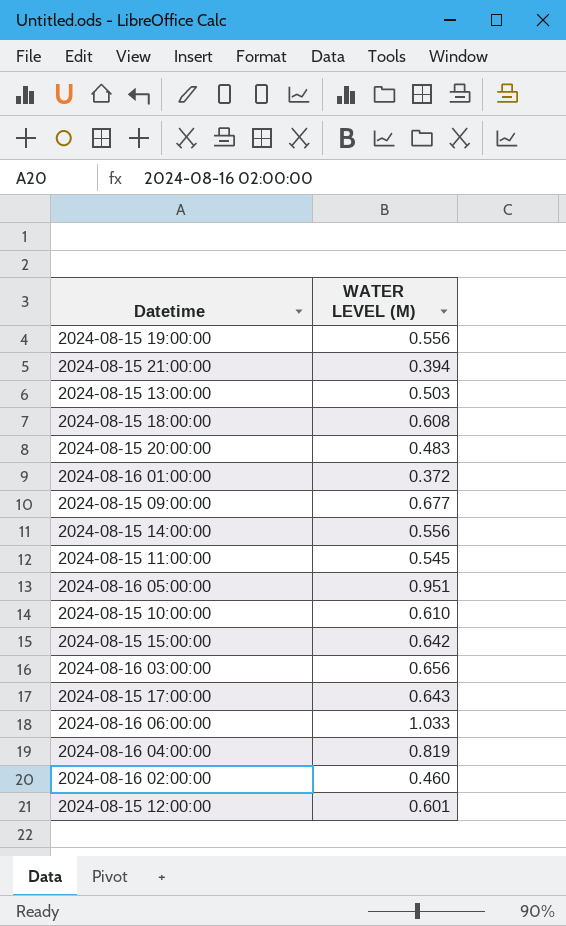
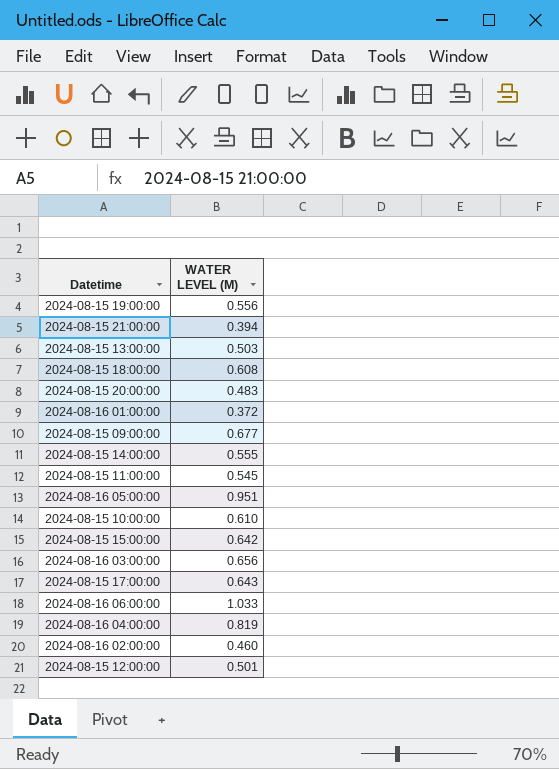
2024-08-15 14:00:00 | WATER LEVEL (M): 0.556 -> 0.555
2024-08-15 12:00:00 | WATER LEVEL (M): 0.601 -> 0.501

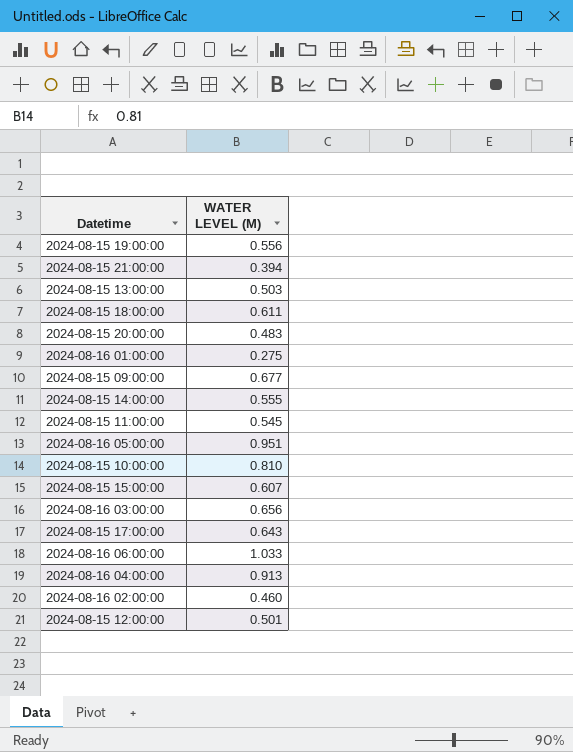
2024-08-15 18:00:00 | WATER LEVEL (M): 0.608 -> 0.611
2024-08-16 01:00:00 | WATER LEVEL (M): 0.372 -> 0.275
2024-08-15 10:00:00 | WATER LEVEL (M): 0.610 -> 0.810
2024-08-15 15:00:00 | WATER LEVEL (M): 0.642 -> 0.607
2024-08-16 04:00:00 | WATER LEVEL (M): 0.819 -> 0.913

